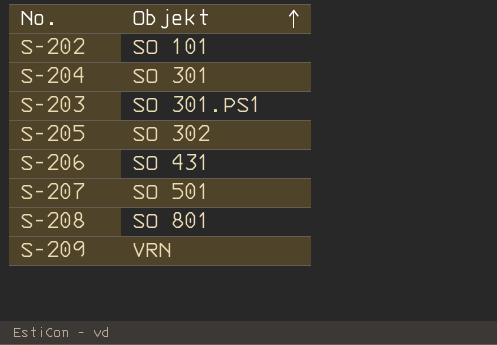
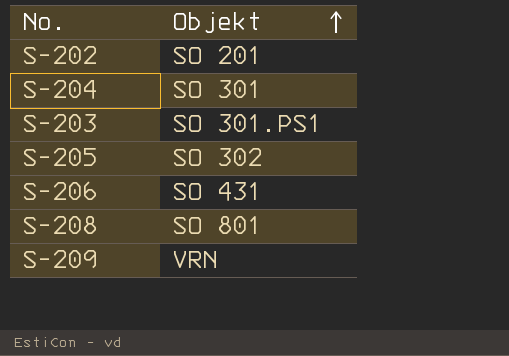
row S-207: SO 501 -> none
S-202 | Objekt: SO 101 -> SO 201

